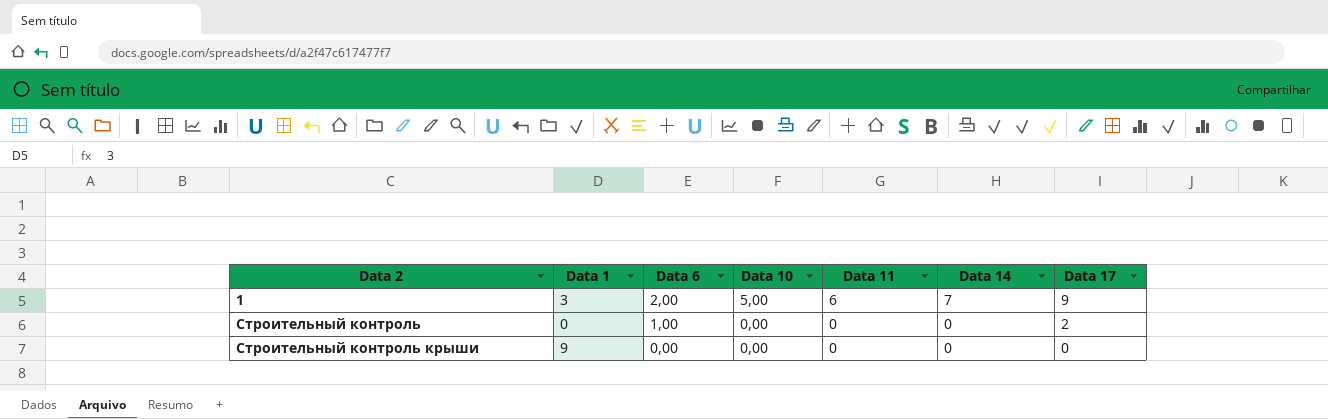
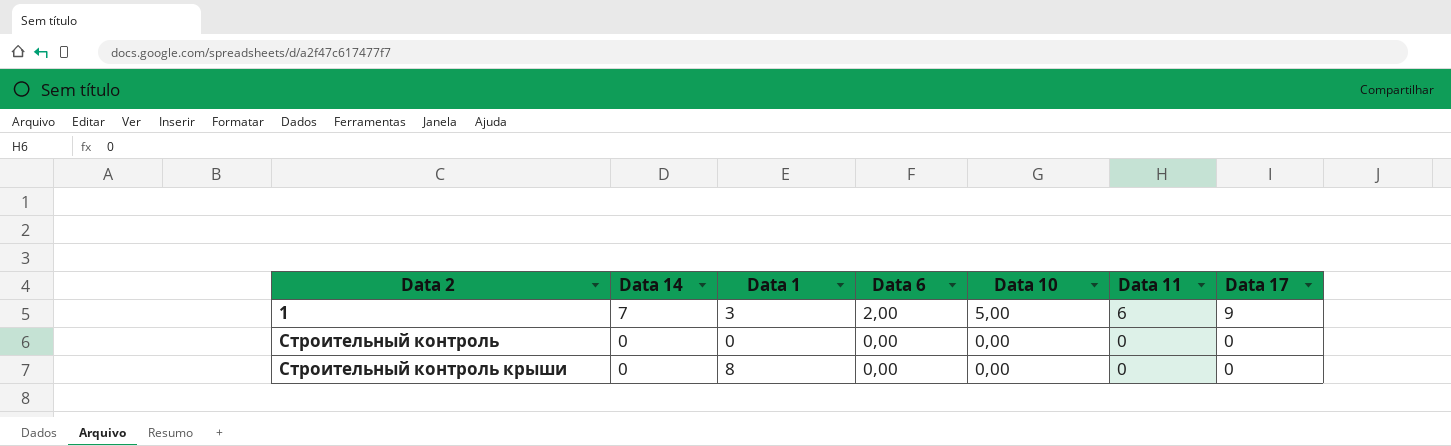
column Data 14 | position: 6 -> 2
Строительный контроль | Data 6: 1,00 -> 0,00
Строительный контроль | Data 17: 2 -> 0
Строительный контроль крыши | Data 1: 9 -> 8

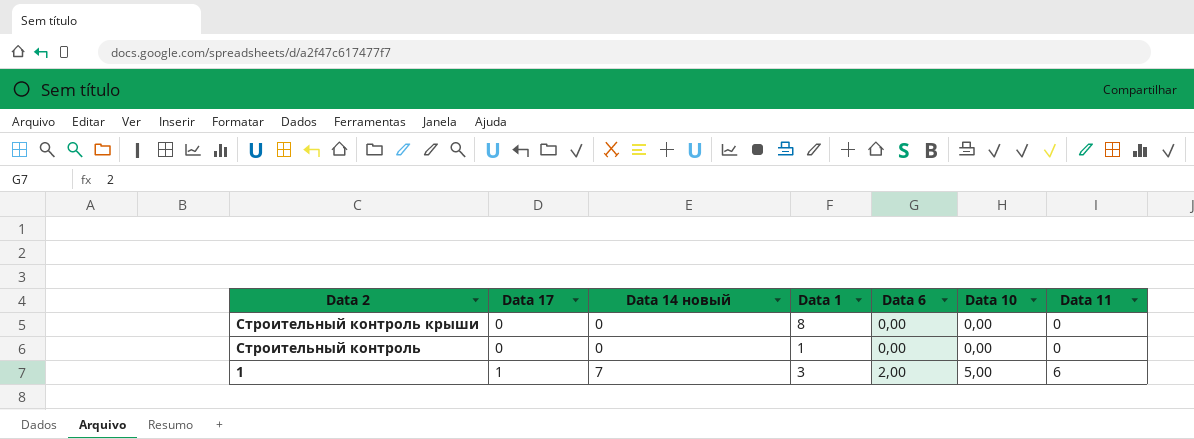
row order: Data 2 ascending -> Data 2 descending
column Data 17 | position: 7 -> 2
column name: Data 14 -> Data 14 новый
Строительный контроль | Data 1: 0 -> 1
1 | Data 17: 9 -> 1

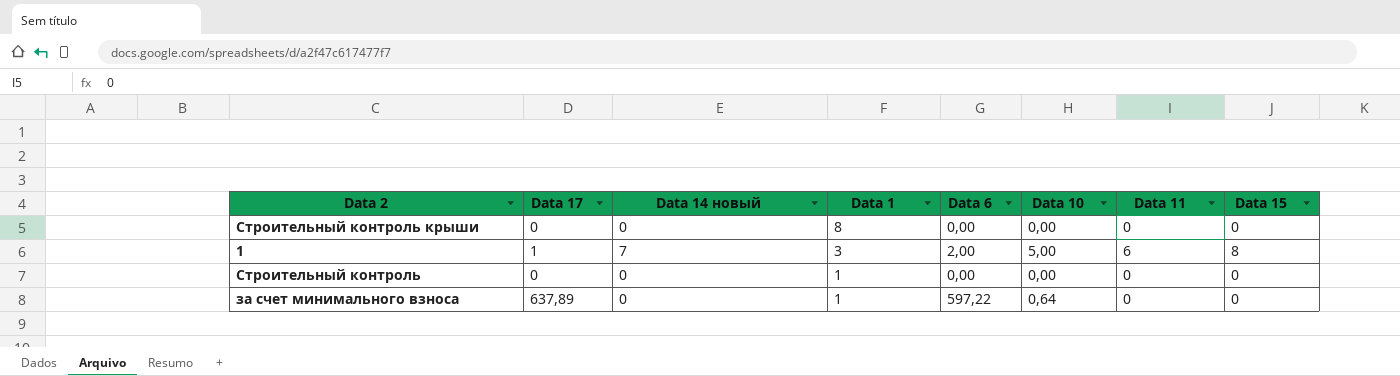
row order: Data 2 descending -> Data 1 descending
column Data 15 | position: none -> 8
row за счет минимального взноса: none -> 637,89 | 0 | 1 | 597,22 | 0,64 | 0 | 0

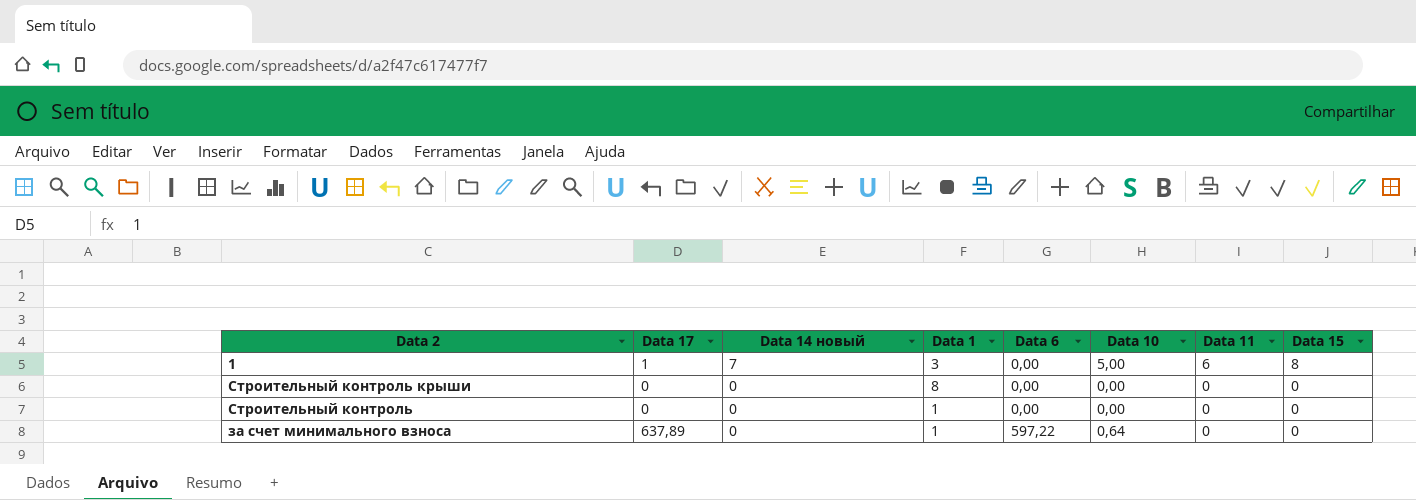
row order: Data 1 descending -> Data 14 новый descending
1 | Data 6: 2,00 -> 0,00

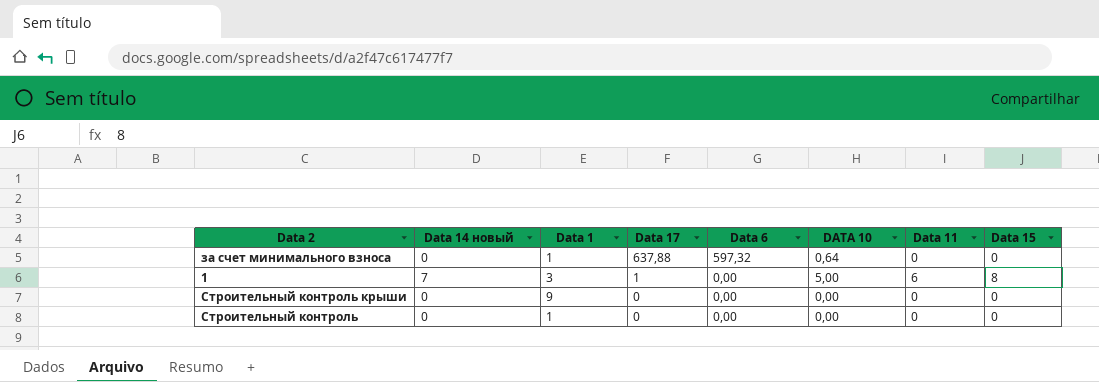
row order: Data 14 новый descending -> Data 17 descending
column Data 17 | position: 2 -> 4
column name: Data 10 -> DATA 10
за счет минимального взноса | Data 17: 637,89 -> 637,88
за счет минимального взноса | Data 6: 597,22 -> 597,32
Строительный контроль крыши | Data 1: 8 -> 9

